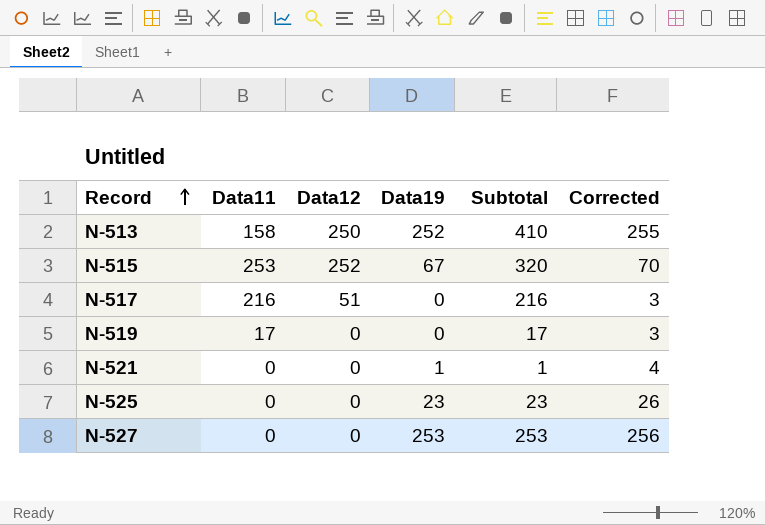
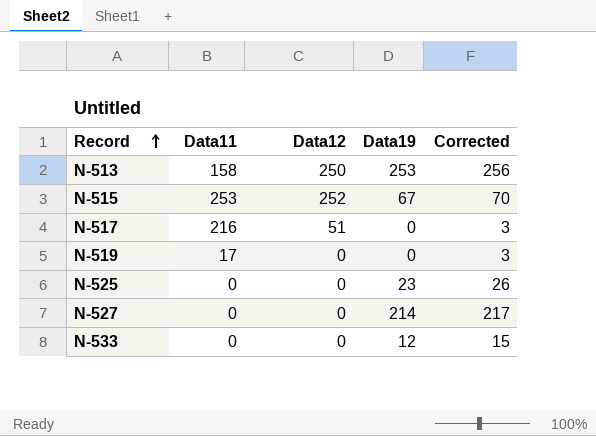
column Subtotal | formula: [Data11] + [Data19] -> none
row N-521: 0 | 0 | 1 | 1 | 4 -> none
N-513 | Data19: 252 -> 253
N-513 | Corrected: 255 -> 256
N-527 | Data19: 253 -> 214
N-527 | Corrected: 256 -> 217
row N-533: none -> 0 | 0 | 12 | 15

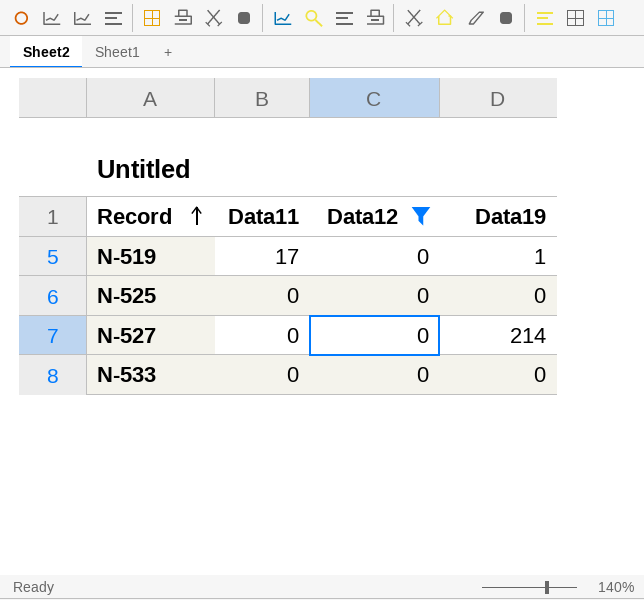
filter: none -> Data12 = 0
column Corrected | formula: [Data19] + 3 -> none
N-519 | Data19: 0 -> 1
N-525 | Data19: 23 -> 0
N-533 | Data19: 12 -> 0

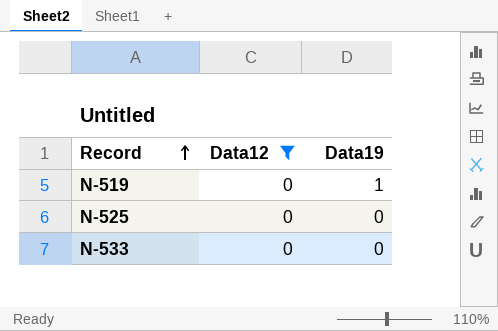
column Data11 | position: 2 -> none
row N-527: 0 | 0 | 214 -> none

